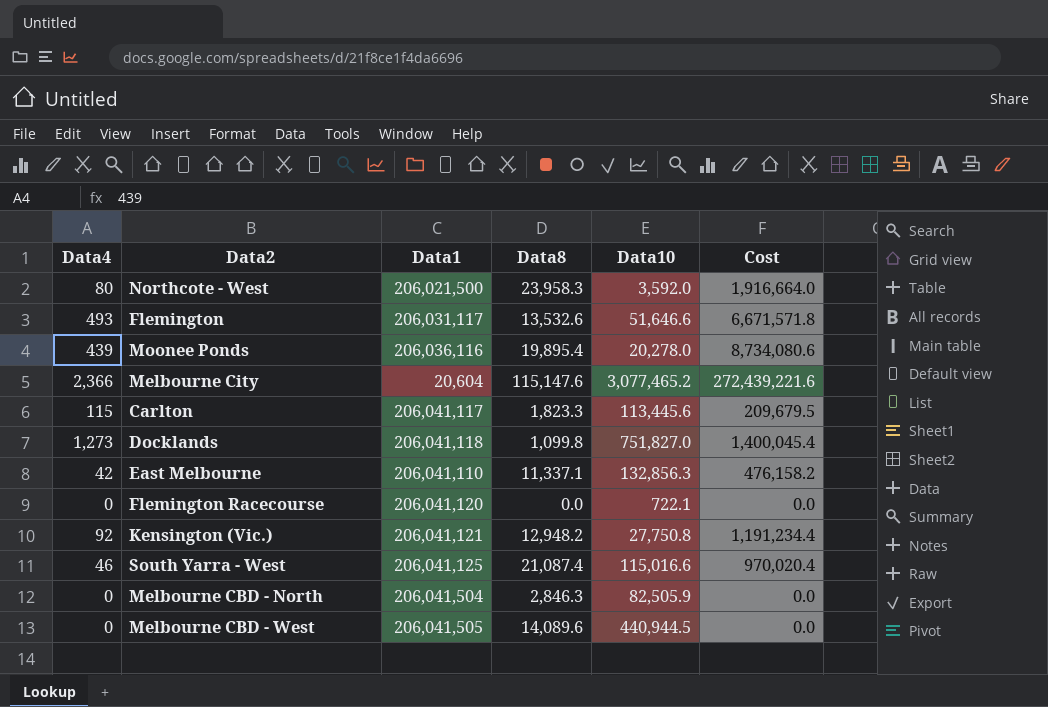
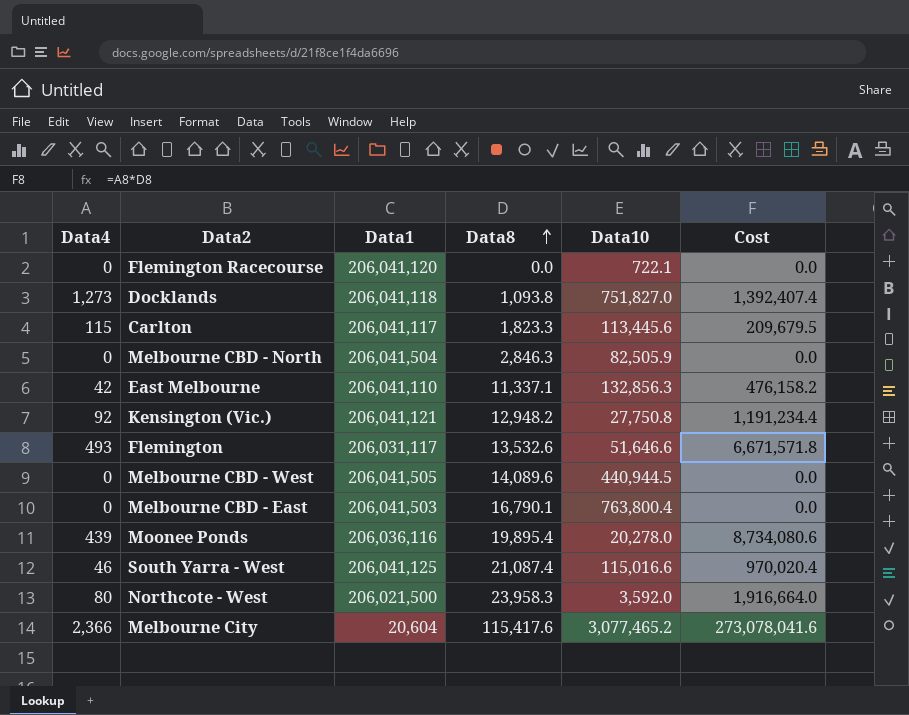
row order: none -> Data8 ascending
Docklands | Data8: 1,099.8 -> 1,093.8
Docklands | Cost: 1,400,045.4 -> 1,392,407.4
row Melbourne CBD - East: none -> 0 | 206,041,503 | 16,790.1 | 763,800.4 | 0.0
Melbourne City | Data8: 115,147.6 -> 115,417.6
Melbourne City | Cost: 272,439,221.6 -> 273,078,041.6

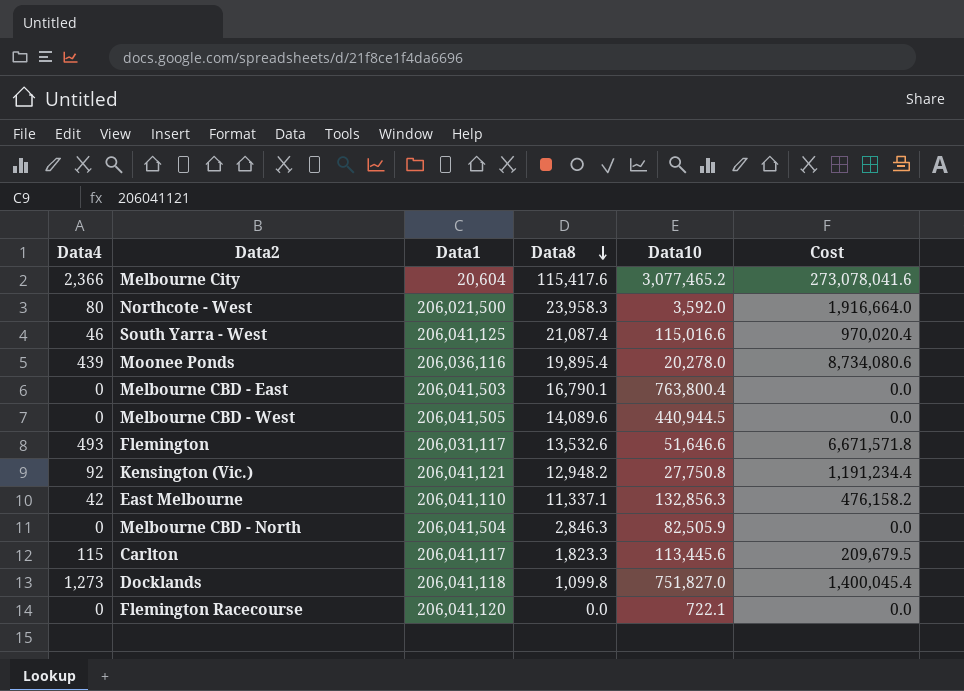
row order: Data8 ascending -> Data8 descending
Docklands | Data8: 1,093.8 -> 1,099.8
Docklands | Cost: 1,392,407.4 -> 1,400,045.4

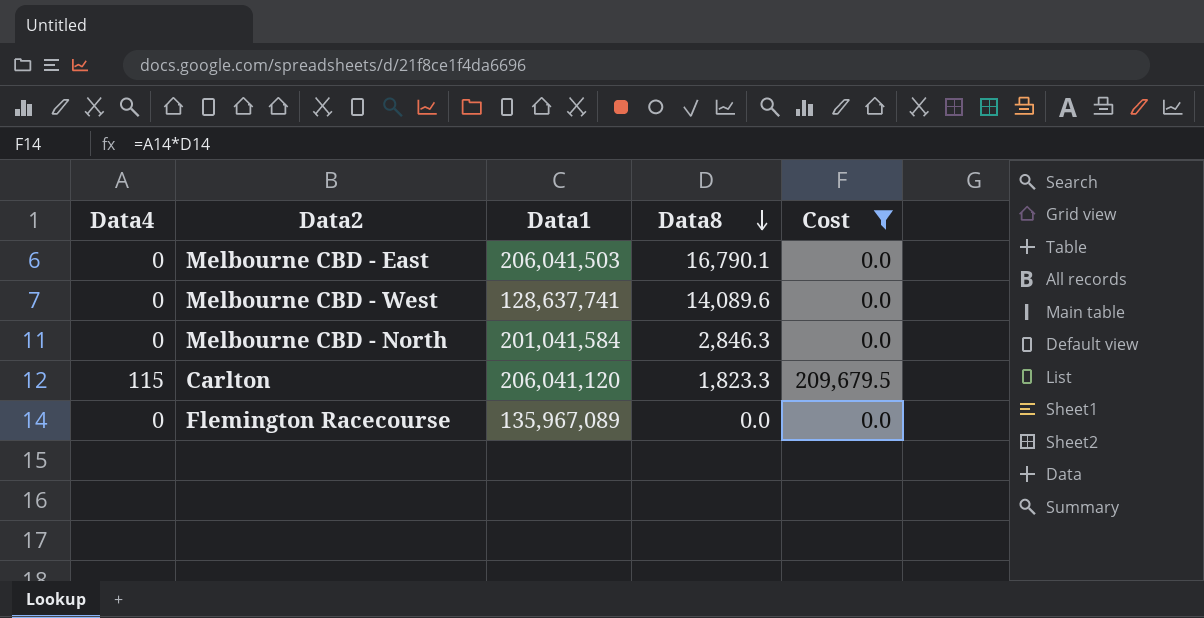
filter: none -> Cost <= 209,679.5
column Data10 | position: 5 -> none
Melbourne CBD - West | Data1: 206,041,505 -> 128,637,741
Melbourne CBD - North | Data1: 206,041,504 -> 201,041,584
Carlton | Data1: 206,041,117 -> 206,041,120
Flemington Racecourse | Data1: 206,041,120 -> 135,967,089

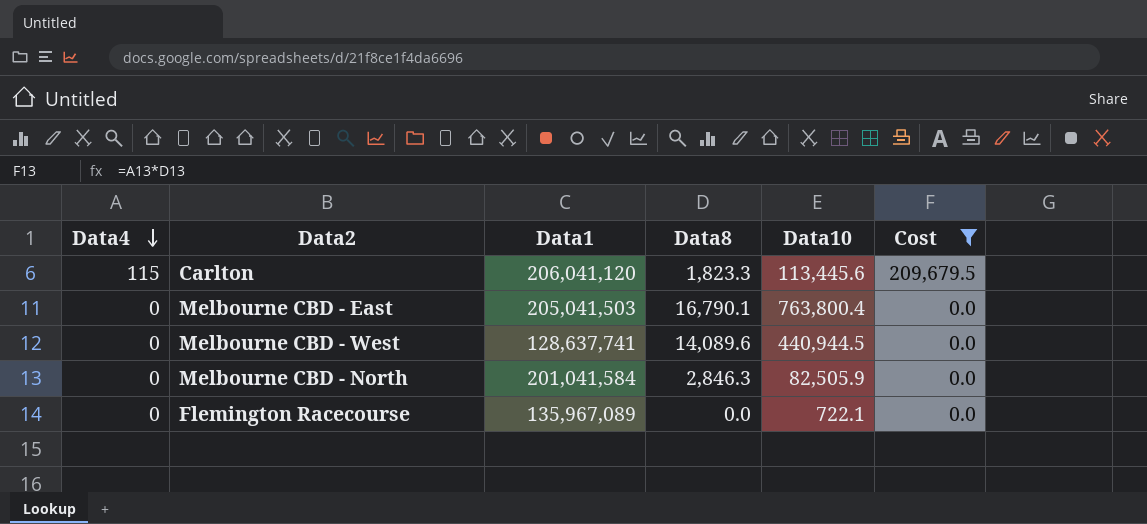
row order: Data8 descending -> Data4 descending
column Data10 | position: none -> 5
Melbourne CBD - East | Data1: 206,041,503 -> 205,041,503

